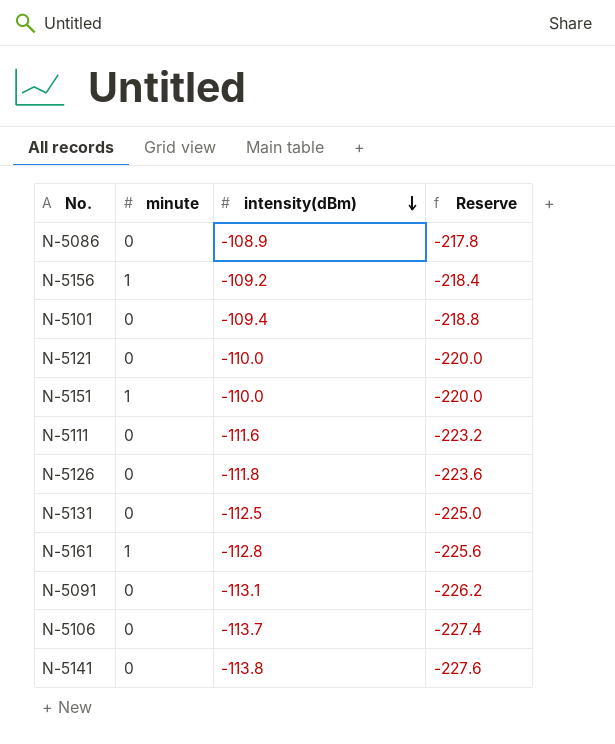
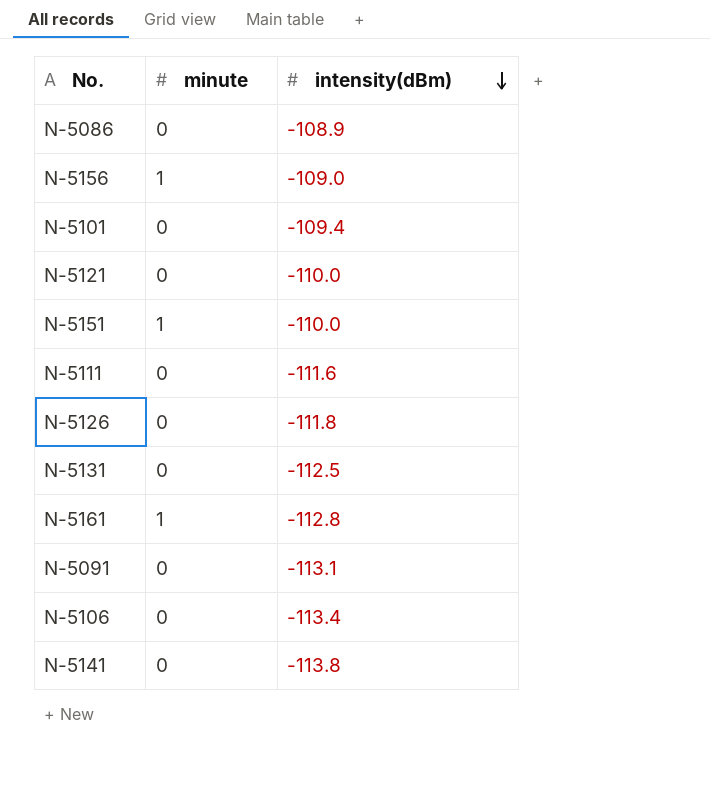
column Reserve | formula: [intensity(dBm)] * 2 -> none
N-5156 | intensity(dBm): -109.2 -> -109.0
N-5106 | intensity(dBm): -113.7 -> -113.4

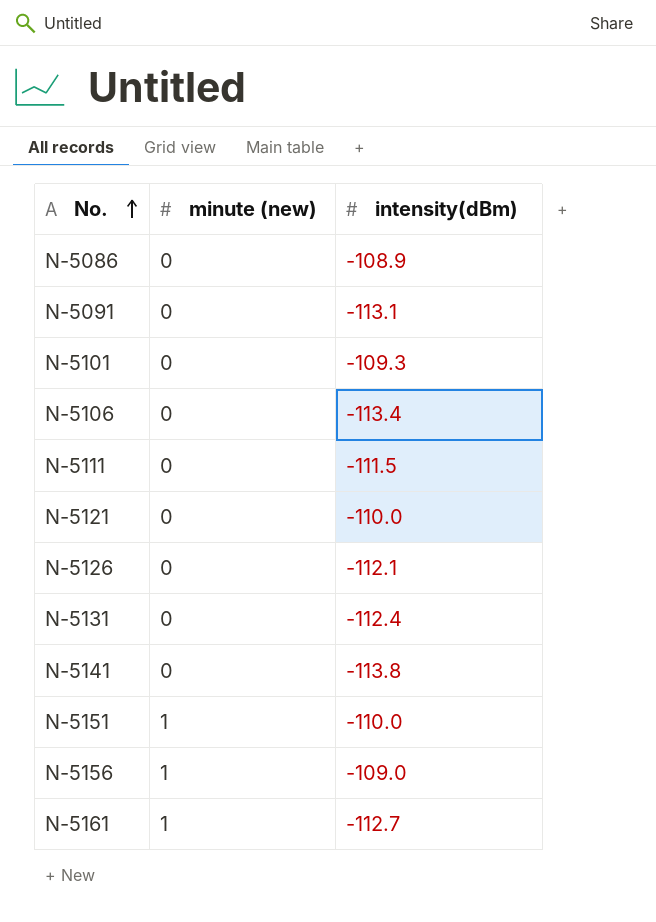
row order: intensity(dBm) descending -> No. ascending
column name: minute -> minute (new)
N-5101 | intensity(dBm): -109.4 -> -109.3
N-5111 | intensity(dBm): -111.6 -> -111.5
N-5126 | intensity(dBm): -111.8 -> -112.1
N-5131 | intensity(dBm): -112.5 -> -112.4
N-5161 | intensity(dBm): -112.8 -> -112.7

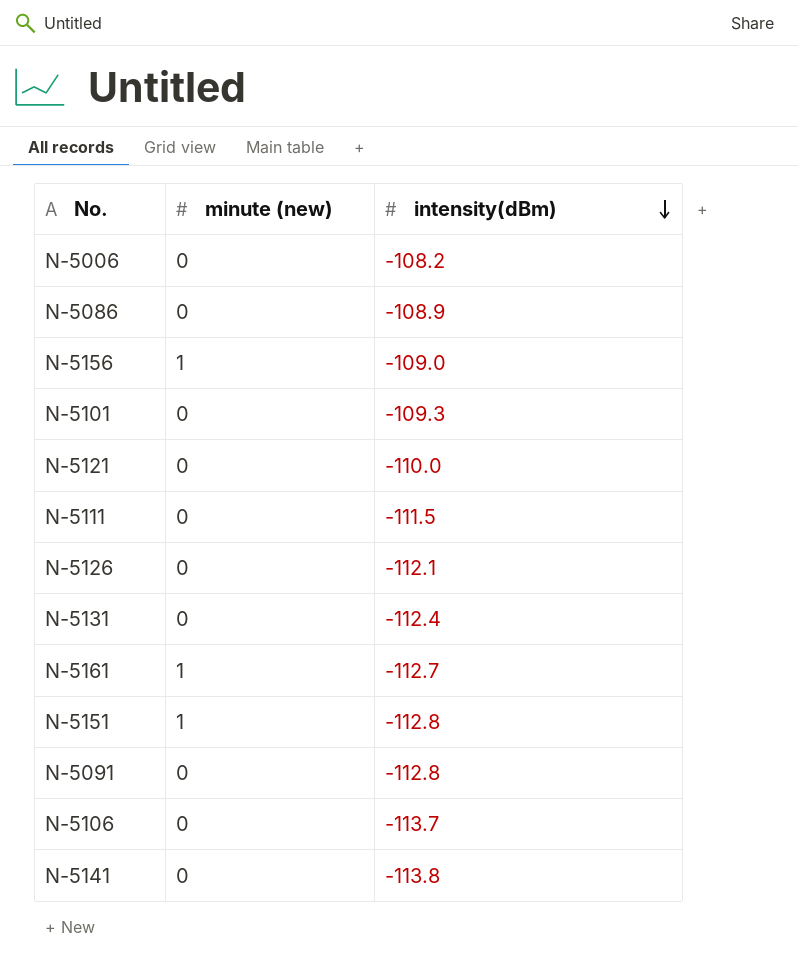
row order: No. ascending -> intensity(dBm) descending
row N-5006: none -> 0 | -108.2
N-5151 | intensity(dBm): -110.0 -> -112.8
N-5091 | intensity(dBm): -113.1 -> -112.8
N-5106 | intensity(dBm): -113.4 -> -113.7

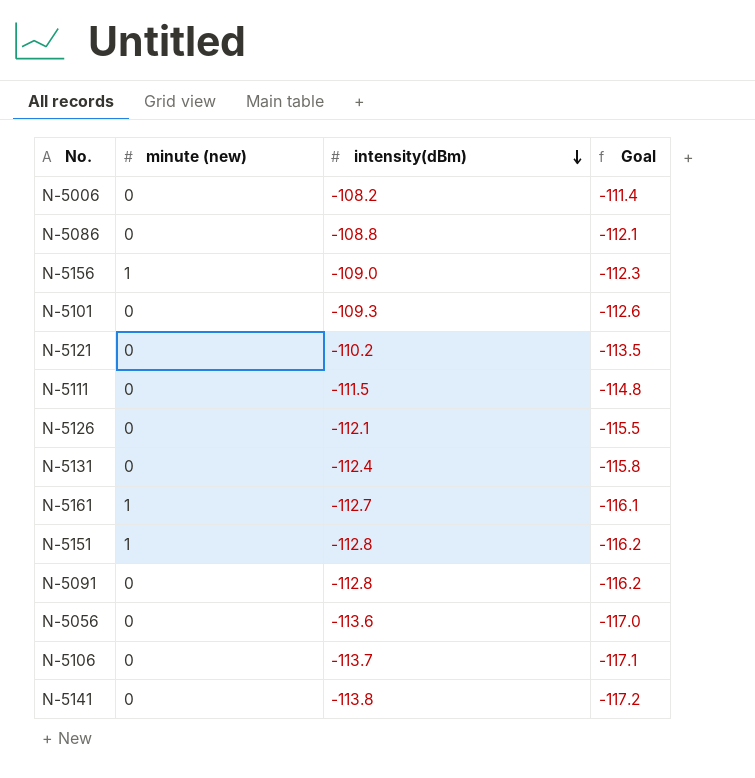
column Goal | formula: none -> [intensity(dBm)] * 1.03
N-5086 | intensity(dBm): -108.9 -> -108.8
N-5121 | intensity(dBm): -110.0 -> -110.2
row N-5056: none -> 0 | -113.6 | -117.0

